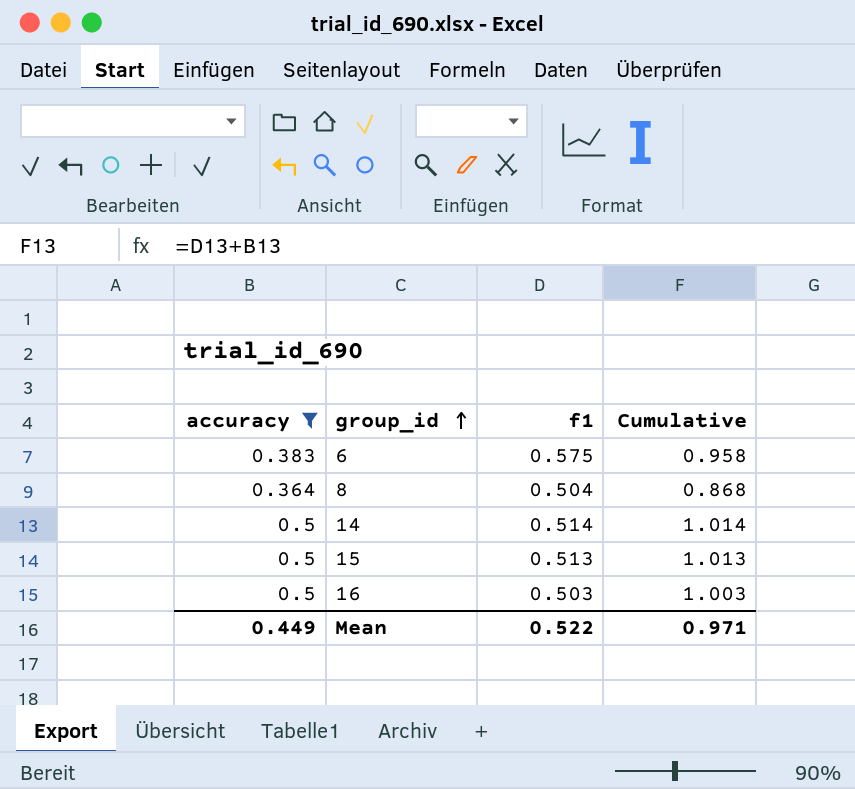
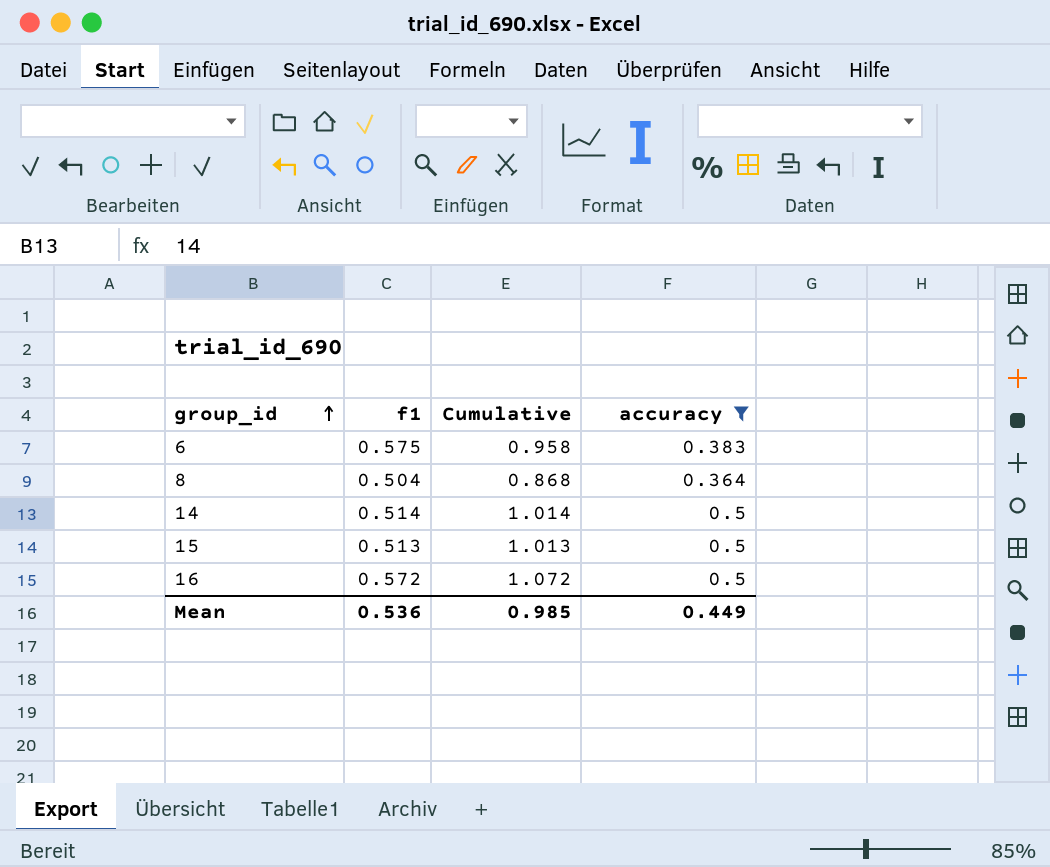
column accuracy | position: 1 -> 4
16 | f1: 0.503 -> 0.572
16 | Cumulative: 1.003 -> 1.072
Mean | f1: 0.522 -> 0.536
Mean | Cumulative: 0.971 -> 0.985

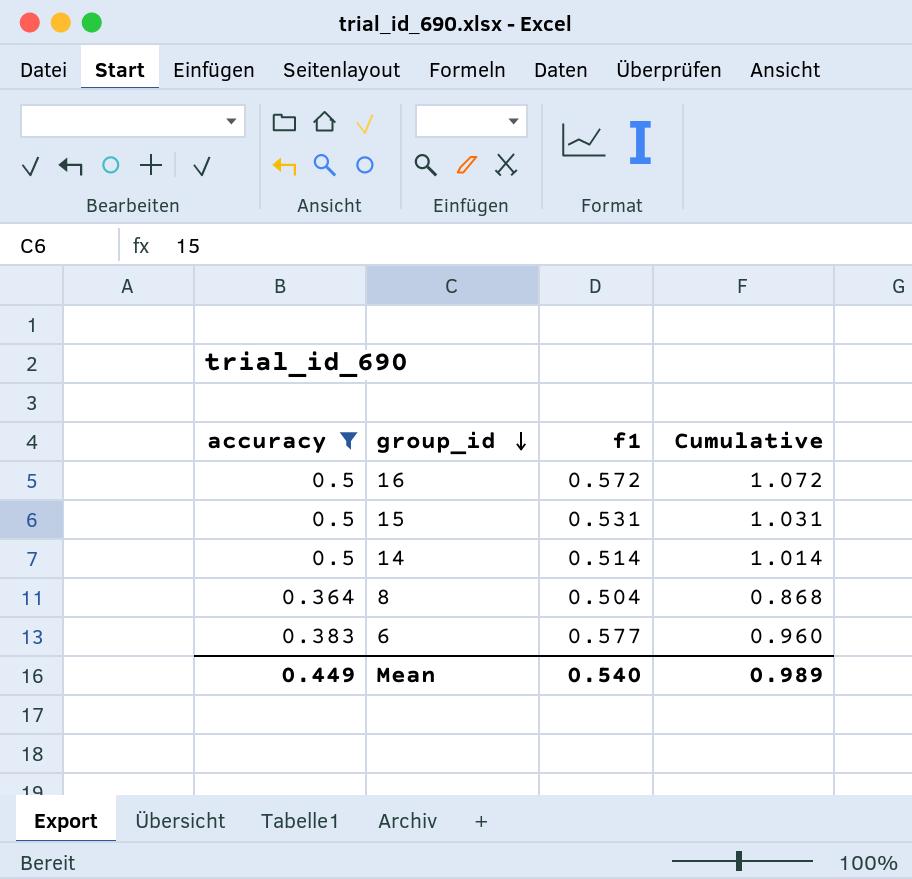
row order: group_id ascending -> group_id descending
column accuracy | position: 4 -> 1
15 | f1: 0.513 -> 0.531
15 | Cumulative: 1.013 -> 1.031
6 | f1: 0.575 -> 0.577
6 | Cumulative: 0.958 -> 0.960
Mean | f1: 0.536 -> 0.540
Mean | Cumulative: 0.985 -> 0.989

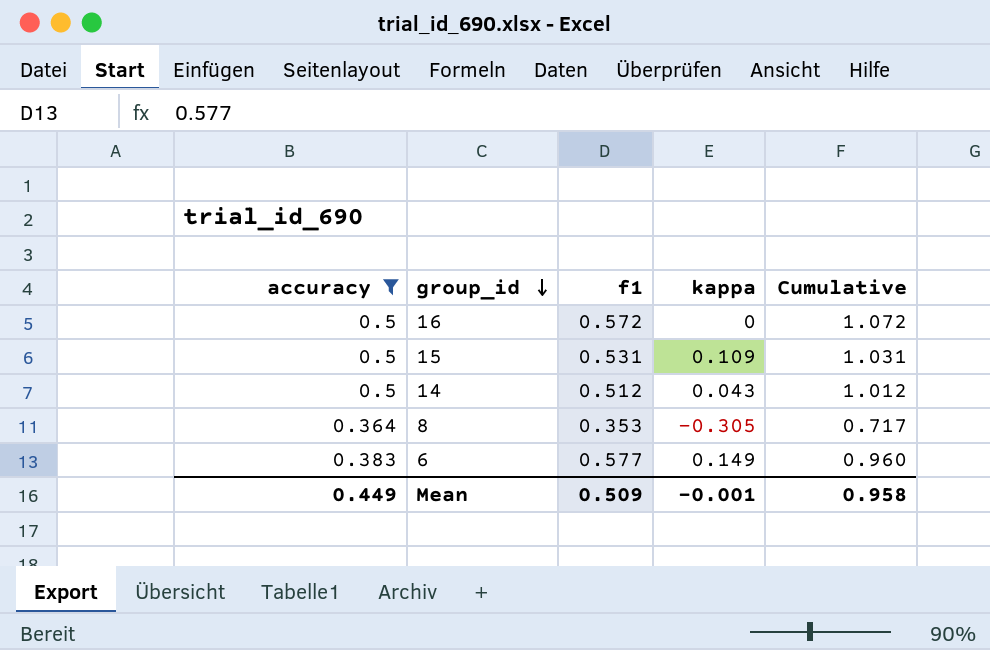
column kappa | position: none -> 4
14 | f1: 0.514 -> 0.512
14 | Cumulative: 1.014 -> 1.012
8 | f1: 0.504 -> 0.353
8 | Cumulative: 0.868 -> 0.717
Mean | f1: 0.540 -> 0.509
Mean | Cumulative: 0.989 -> 0.958

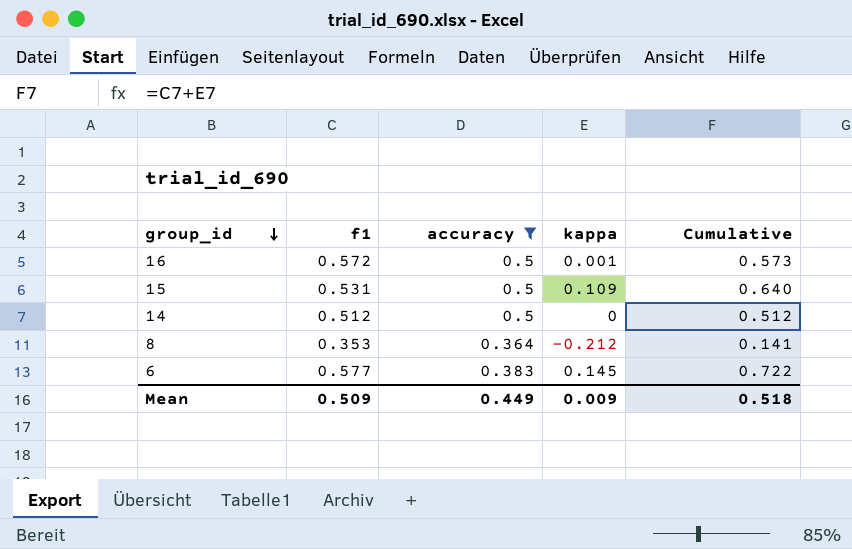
column accuracy | position: 1 -> 3
column Cumulative | formula: [accuracy] + [f1] -> [f1] + [kappa]
16 | kappa: 0 -> 0.001
14 | kappa: 0.043 -> 0
8 | kappa: -0.305 -> -0.212
6 | kappa: 0.149 -> 0.145
Mean | kappa: -0.001 -> 0.009
Mean | Cumulative: 0.958 -> 0.518

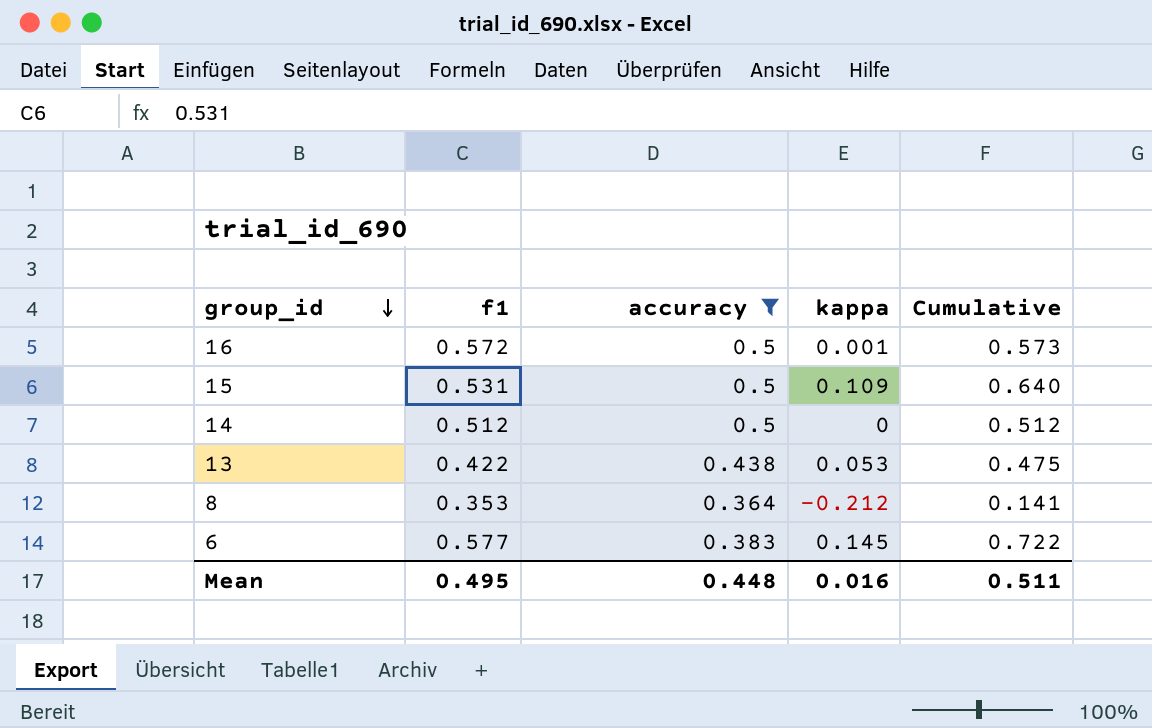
row 13: none -> 0.422 | 0.438 | 0.053 | 0.475
Mean | f1: 0.509 -> 0.495
Mean | accuracy: 0.449 -> 0.448
Mean | kappa: 0.009 -> 0.016
Mean | Cumulative: 0.518 -> 0.511

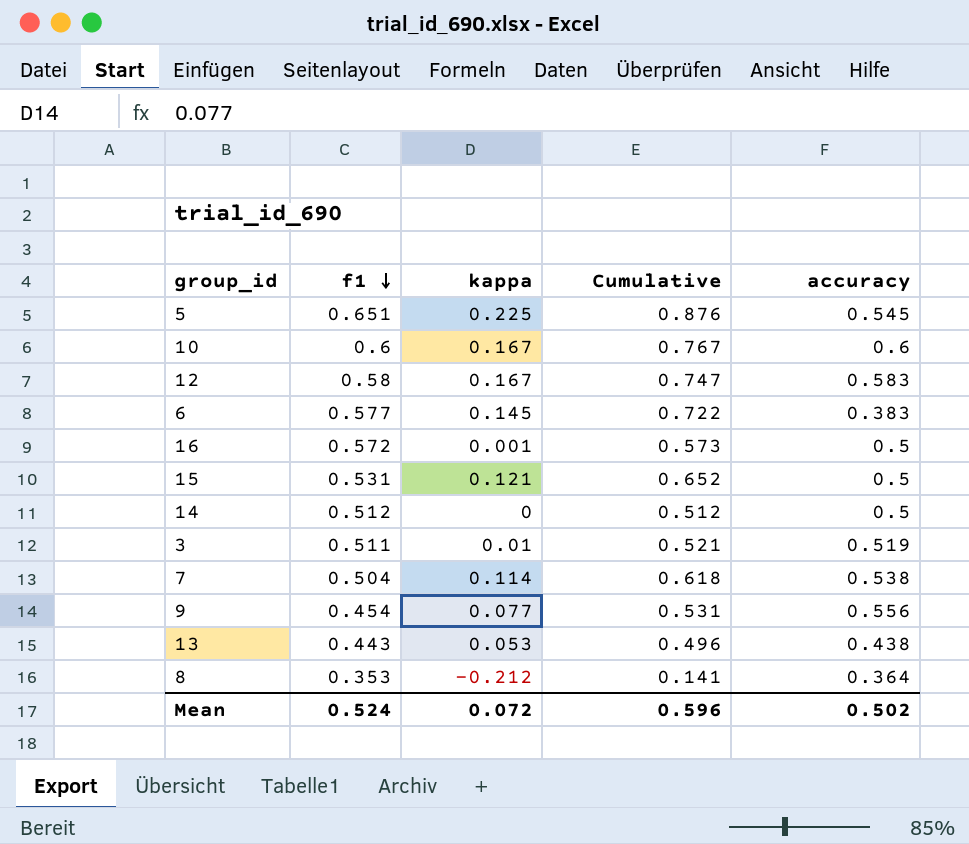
filter: accuracy <= 0.5 -> none
row order: group_id descending -> f1 descending
column accuracy | position: 3 -> 5
15 | kappa: 0.109 -> 0.121
15 | Cumulative: 0.640 -> 0.652
13 | f1: 0.422 -> 0.443
13 | Cumulative: 0.475 -> 0.496
Mean | f1: 0.495 -> 0.524
Mean | kappa: 0.016 -> 0.072
Mean | Cumulative: 0.511 -> 0.596
Mean | accuracy: 0.448 -> 0.502

